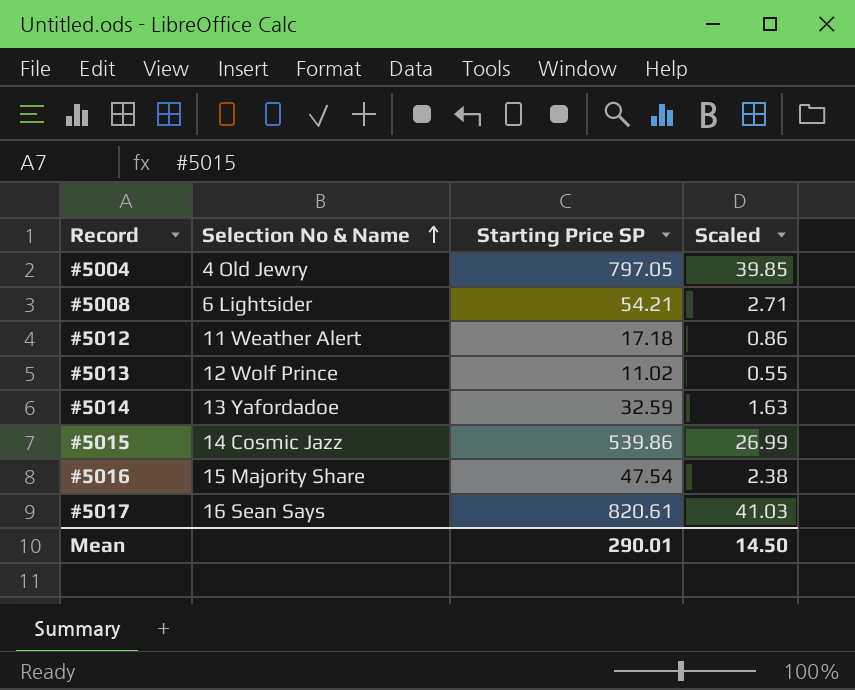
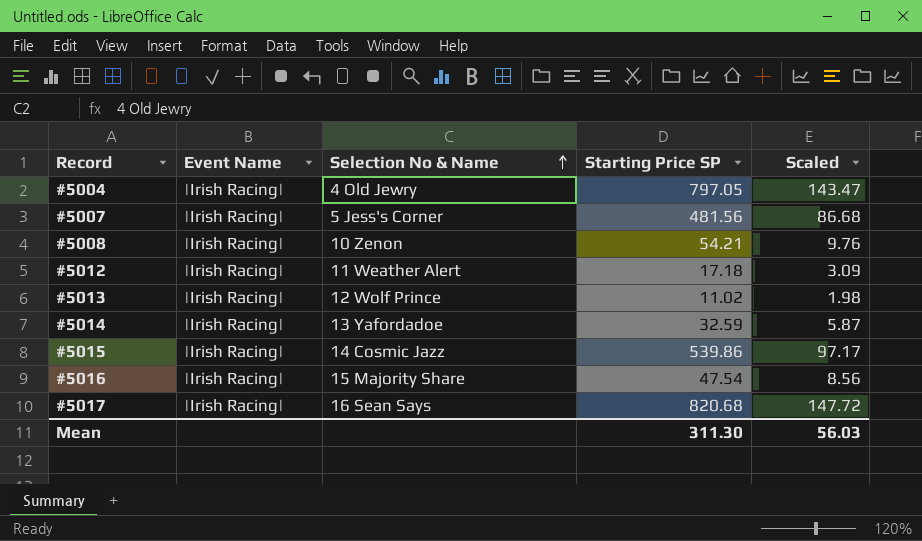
column Event Name | position: none -> 2
column Scaled | formula: [Starting Price SP] * 0.05 -> [Starting Price SP] * 0.18
row #5007: none -> |Irish Racing| | 5 Jess's Corner | 481.56 | 86.68
#5008 | Selection No & Name: 6 Lightsider -> 10 Zenon
#5017 | Starting Price SP: 820.61 -> 820.68
Mean | Starting Price SP: 290.01 -> 311.30
Mean | Scaled: 14.50 -> 56.03

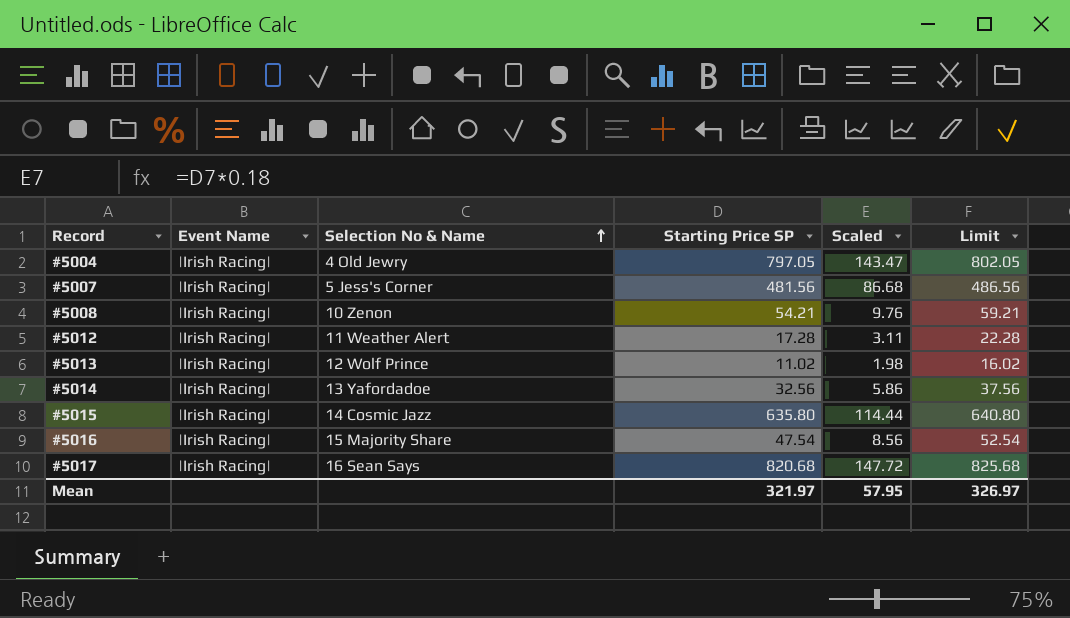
column Limit | formula: none -> [Starting Price SP] + 5
#5012 | Starting Price SP: 17.18 -> 17.28
#5012 | Scaled: 3.09 -> 3.11
#5014 | Starting Price SP: 32.59 -> 32.56
#5014 | Scaled: 5.87 -> 5.86
#5015 | Starting Price SP: 539.86 -> 635.80
#5015 | Scaled: 97.17 -> 114.44
Mean | Starting Price SP: 311.30 -> 321.97
Mean | Scaled: 56.03 -> 57.95

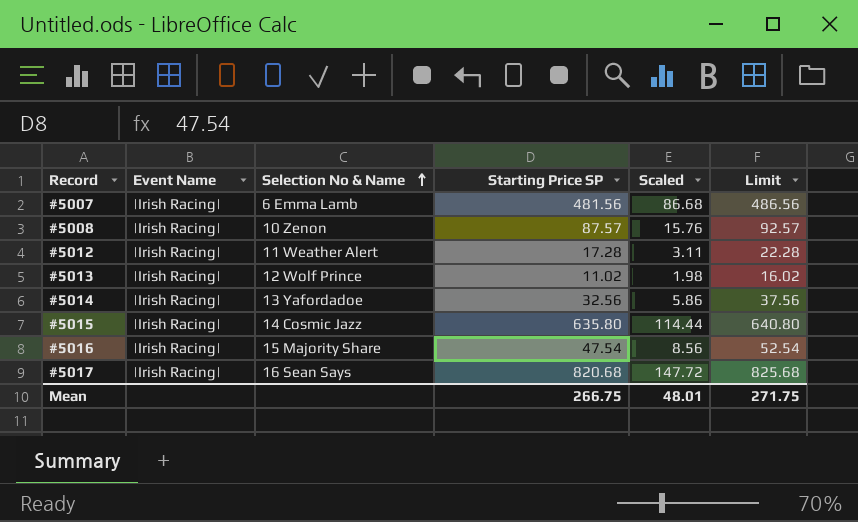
row #5004: |Irish Racing| | 4 Old Jewry | 797.05 | 143.47 | 802.05 -> none
#5007 | Selection No & Name: 5 Jess's Corner -> 6 Emma Lamb
#5008 | Starting Price SP: 54.21 -> 87.57
#5008 | Scaled: 9.76 -> 15.76
#5008 | Limit: 59.21 -> 92.57
Mean | Starting Price SP: 321.97 -> 266.75
Mean | Scaled: 57.95 -> 48.01
Mean | Limit: 326.97 -> 271.75

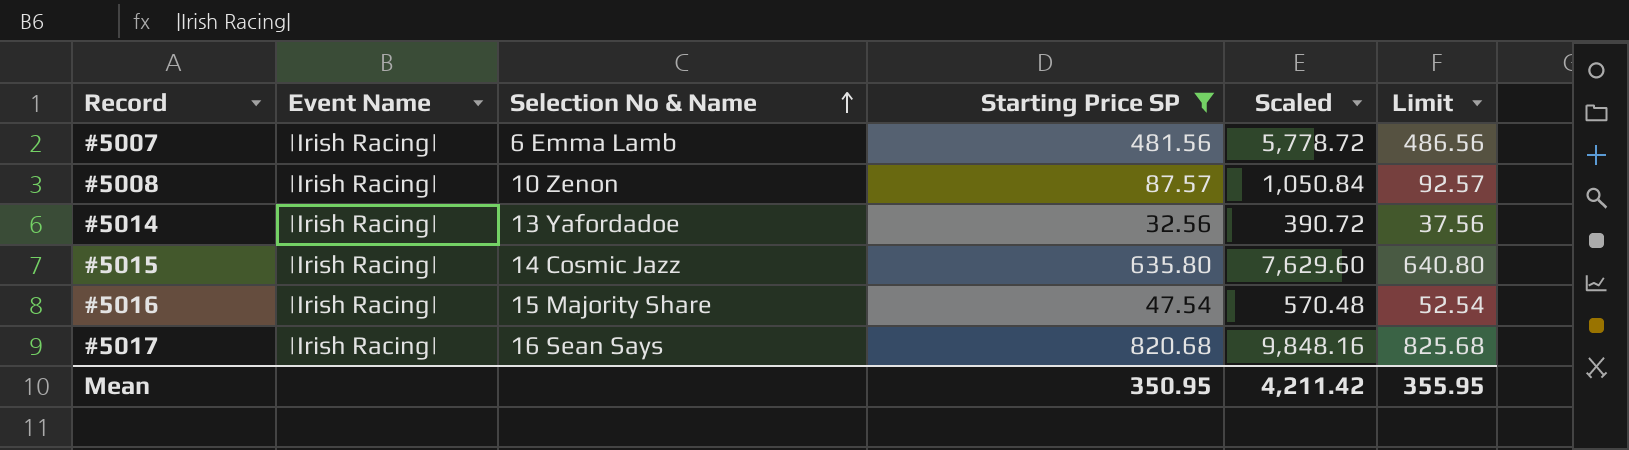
filter: none -> Starting Price SP >= 32.56
column Scaled | formula: [Starting Price SP] * 0.18 -> [Starting Price SP] * 12
Mean | Starting Price SP: 266.75 -> 350.95
Mean | Scaled: 48.01 -> 4,211.42
Mean | Limit: 271.75 -> 355.95

